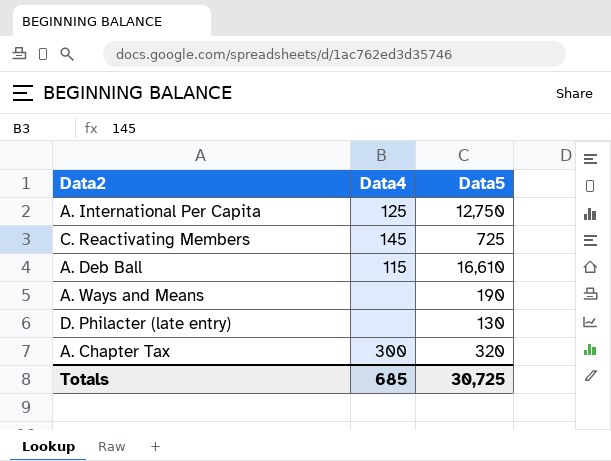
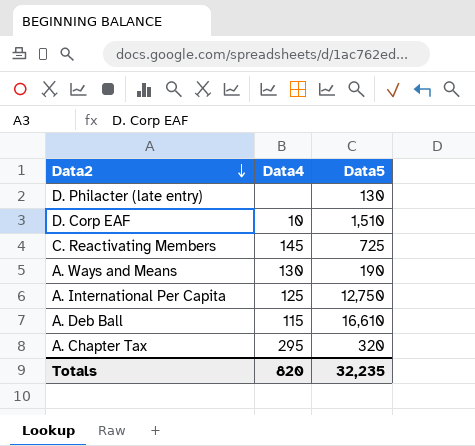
row order: none -> Data2 descending
row D. Corp EAF: none -> 10 | 1,510
A. Ways and Means | Data4: none -> 130
A. Chapter Tax | Data4: 300 -> 295
Totals | Data4: 685 -> 820
Totals | Data5: 30,725 -> 32,235

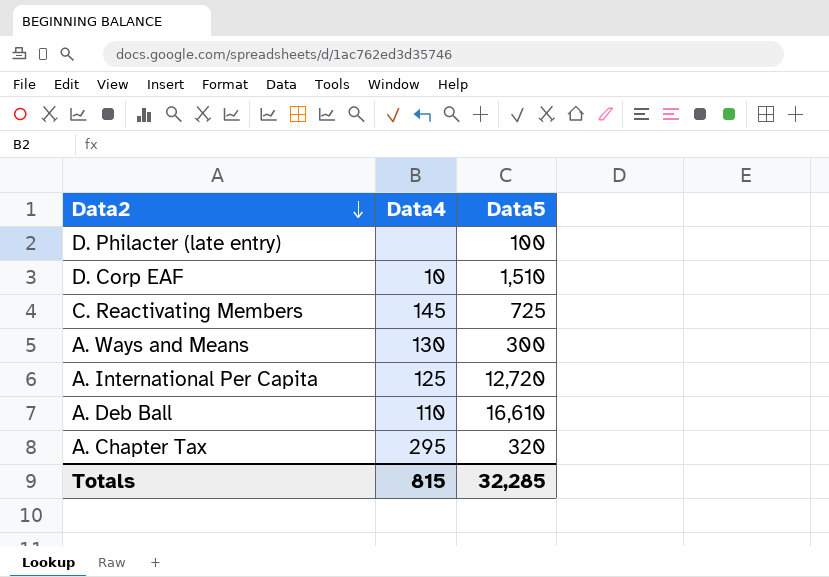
D. Philacter (late entry) | Data5: 130 -> 100
A. Ways and Means | Data5: 190 -> 300
A. International Per Capita | Data5: 12,750 -> 12,720
A. Deb Ball | Data4: 115 -> 110
Totals | Data4: 820 -> 815
Totals | Data5: 32,235 -> 32,285

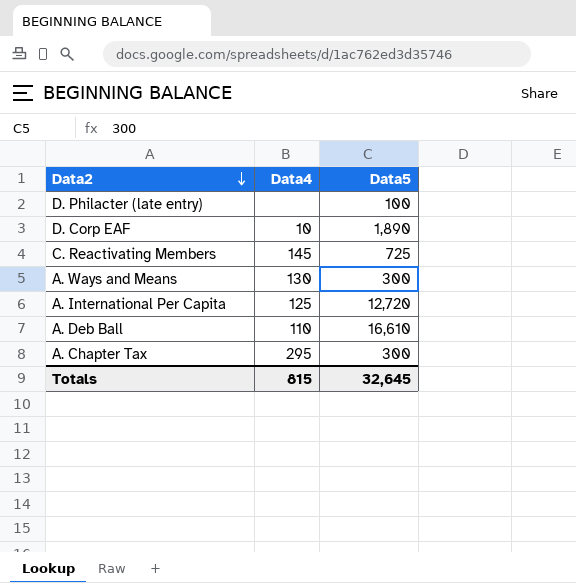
D. Corp EAF | Data5: 1,510 -> 1,890
A. Chapter Tax | Data5: 320 -> 300
Totals | Data5: 32,285 -> 32,645

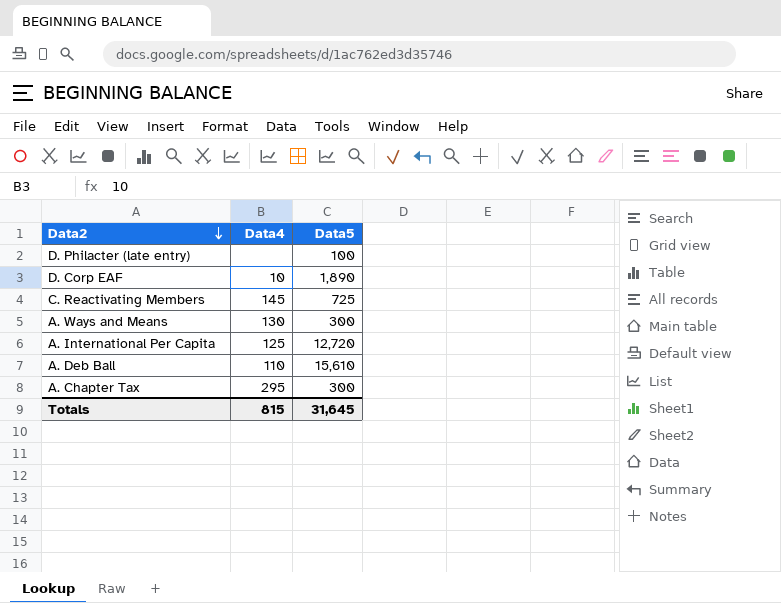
A. Deb Ball | Data5: 16,610 -> 15,610
Totals | Data5: 32,645 -> 31,645

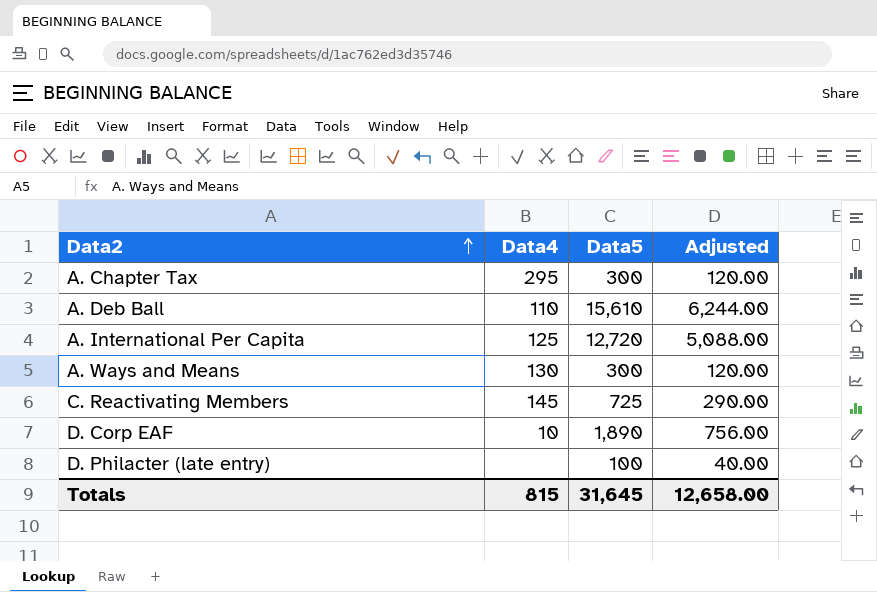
row order: Data2 descending -> Data2 ascending
column Adjusted | formula: none -> [Data5] * 0.4

